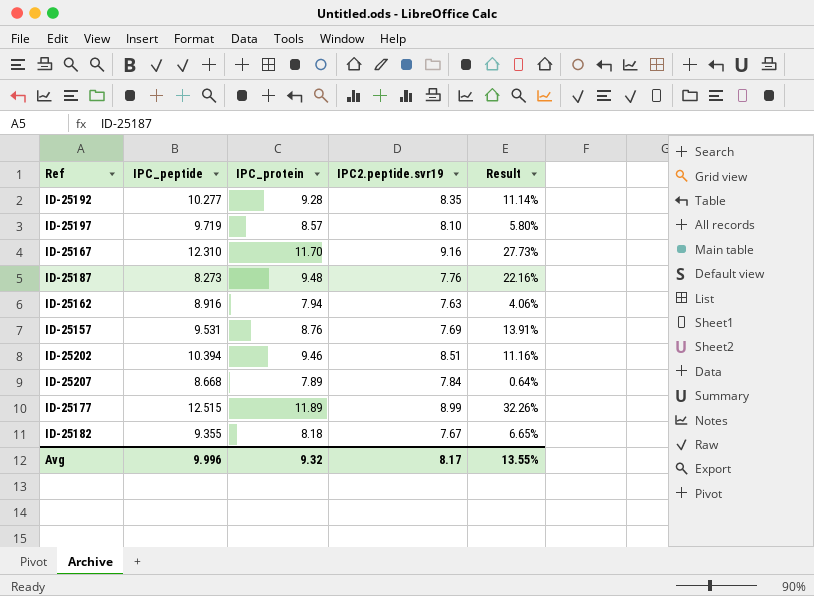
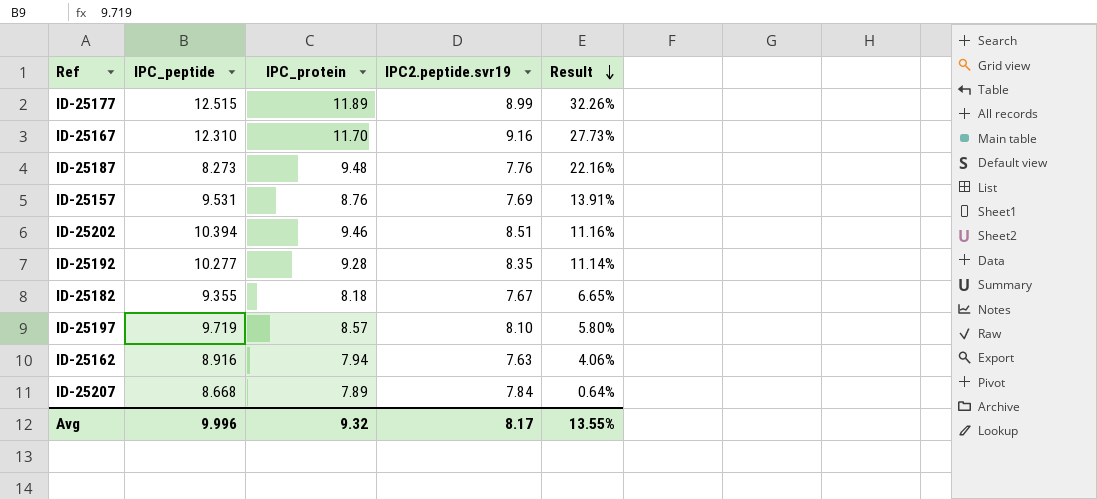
row order: none -> Result descending

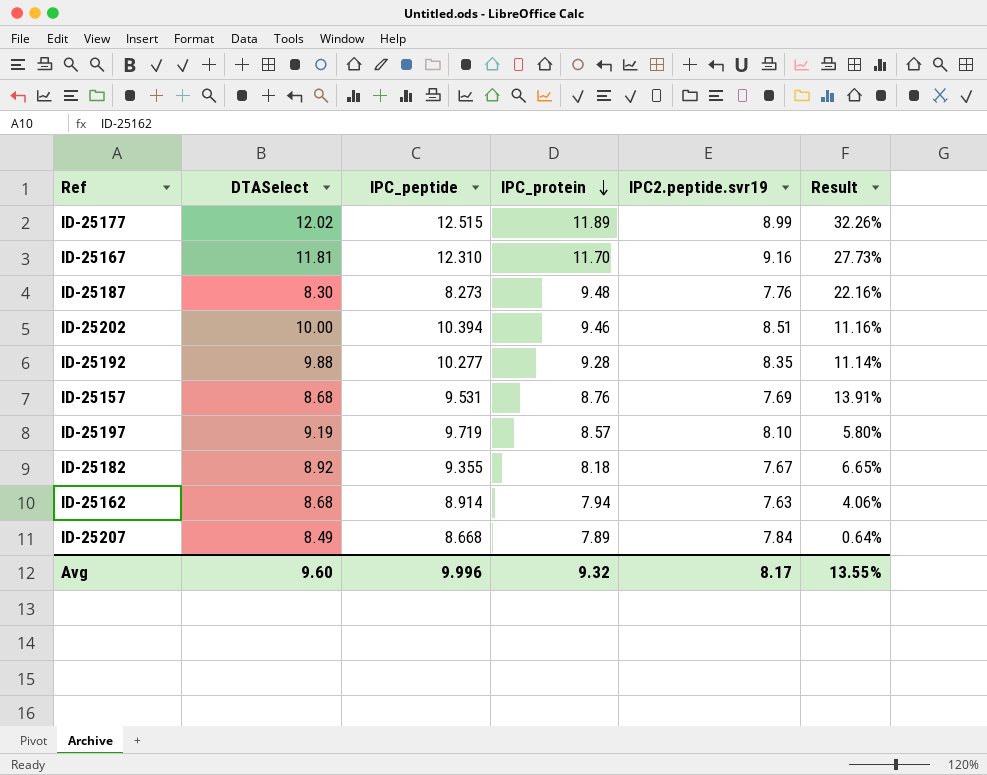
row order: Result descending -> IPC_protein descending
column DTASelect | position: none -> 2
ID-25162 | IPC_peptide: 8.916 -> 8.914

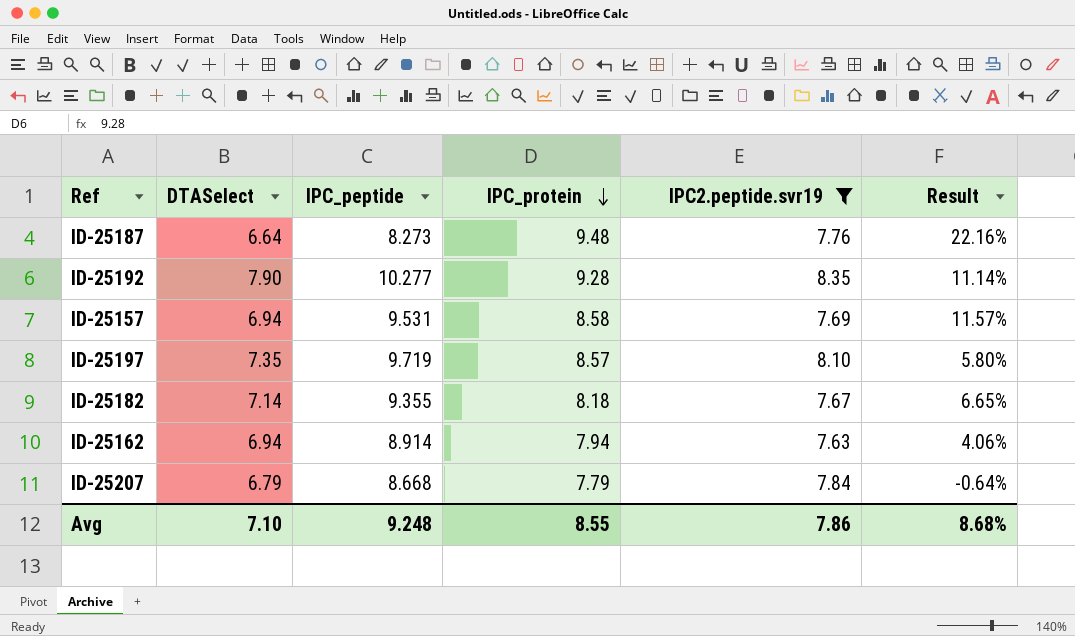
filter: none -> IPC2.peptide.svr19 <= 8.35
ID-25187 | DTASelect: 8.30 -> 6.64
ID-25192 | DTASelect: 9.88 -> 7.90
ID-25157 | DTASelect: 8.68 -> 6.94
ID-25157 | IPC_protein: 8.76 -> 8.58
ID-25157 | Result: 13.91% -> 11.57%
ID-25197 | DTASelect: 9.19 -> 7.35
ID-25182 | DTASelect: 8.92 -> 7.14
ID-25162 | DTASelect: 8.68 -> 6.94
ID-25207 | DTASelect: 8.49 -> 6.79
ID-25207 | IPC_protein: 7.89 -> 7.79
ID-25207 | Result: 0.64% -> -0.64%
Avg | DTASelect: 9.60 -> 7.10
Avg | IPC_peptide: 9.996 -> 9.248
Avg | IPC_protein: 9.32 -> 8.55
Avg | IPC2.peptide.svr19: 8.17 -> 7.86
Avg | Result: 13.55% -> 8.68%

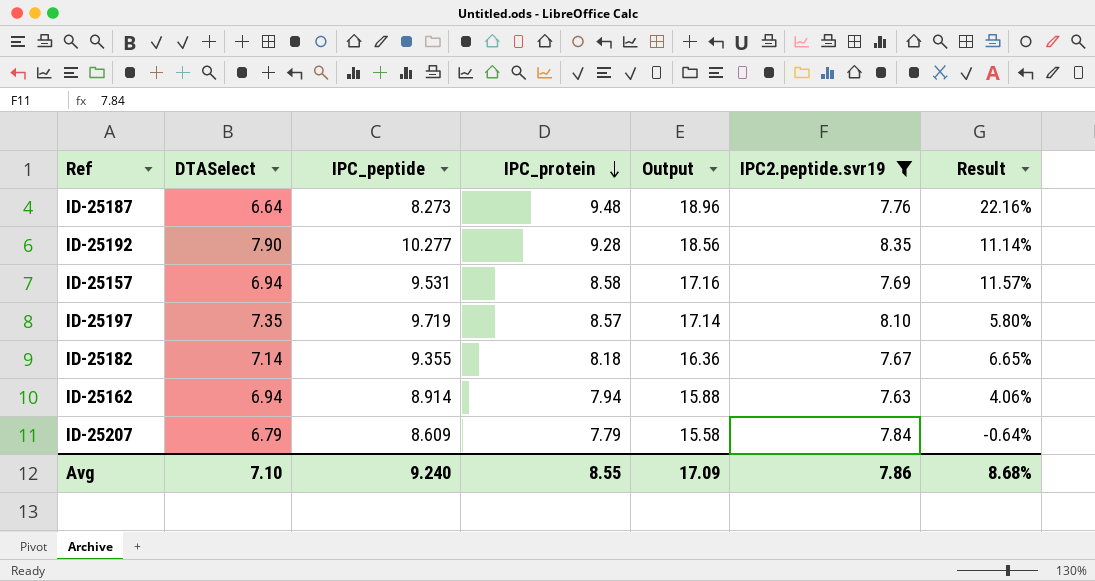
column Output | formula: none -> [IPC_protein] * 2
ID-25207 | IPC_peptide: 8.668 -> 8.609
Avg | IPC_peptide: 9.248 -> 9.240

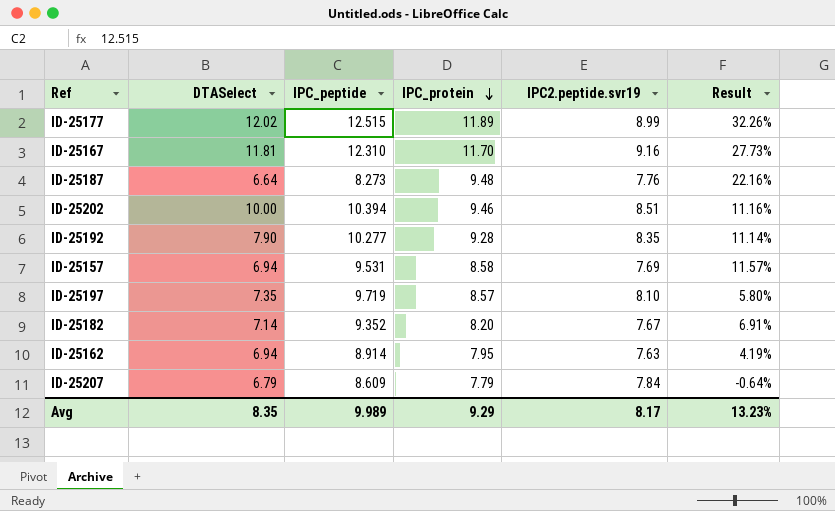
filter: IPC2.peptide.svr19 <= 8.35 -> none
column Output | formula: [IPC_protein] * 2 -> none
ID-25182 | IPC_peptide: 9.355 -> 9.352
ID-25182 | IPC_protein: 8.18 -> 8.20
ID-25182 | Result: 6.65% -> 6.91%
ID-25162 | IPC_protein: 7.94 -> 7.95
ID-25162 | Result: 4.06% -> 4.19%
Avg | DTASelect: 7.10 -> 8.35
Avg | IPC_peptide: 9.240 -> 9.989
Avg | IPC_protein: 8.55 -> 9.29
Avg | IPC2.peptide.svr19: 7.86 -> 8.17
Avg | Result: 8.68% -> 13.23%

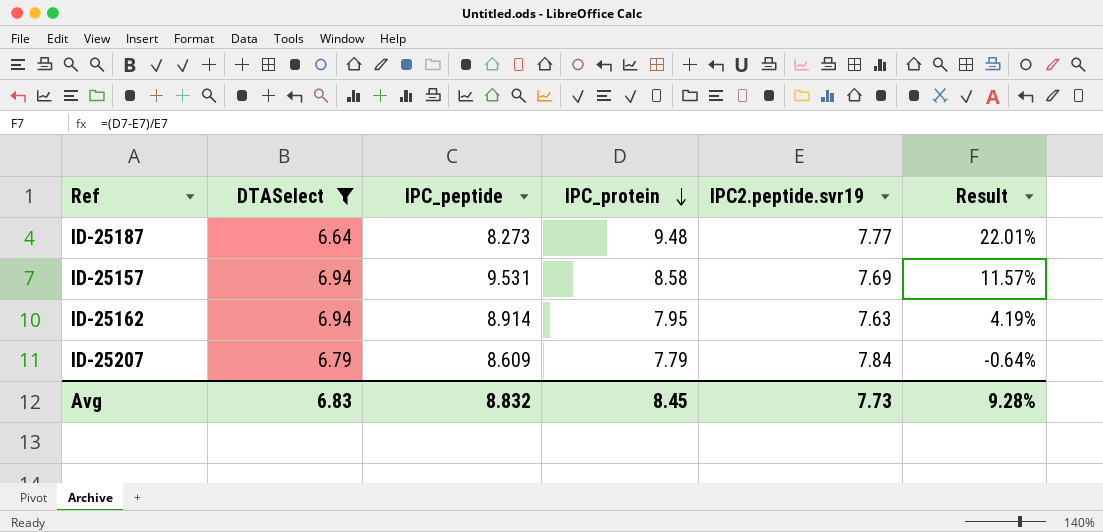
filter: none -> DTASelect <= 6.94
ID-25187 | IPC2.peptide.svr19: 7.76 -> 7.77
ID-25187 | Result: 22.16% -> 22.01%
Avg | DTASelect: 8.35 -> 6.83
Avg | IPC_peptide: 9.989 -> 8.832
Avg | IPC_protein: 9.29 -> 8.45
Avg | IPC2.peptide.svr19: 8.17 -> 7.73
Avg | Result: 13.23% -> 9.28%

